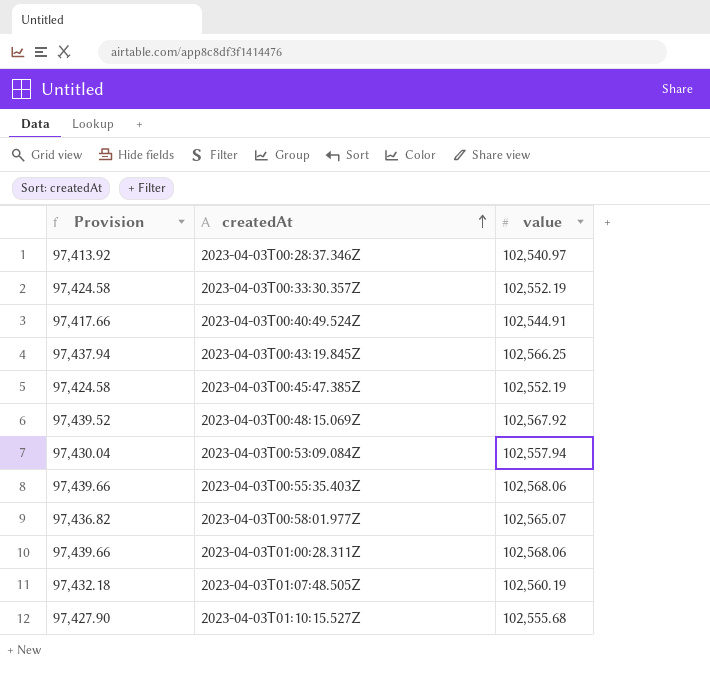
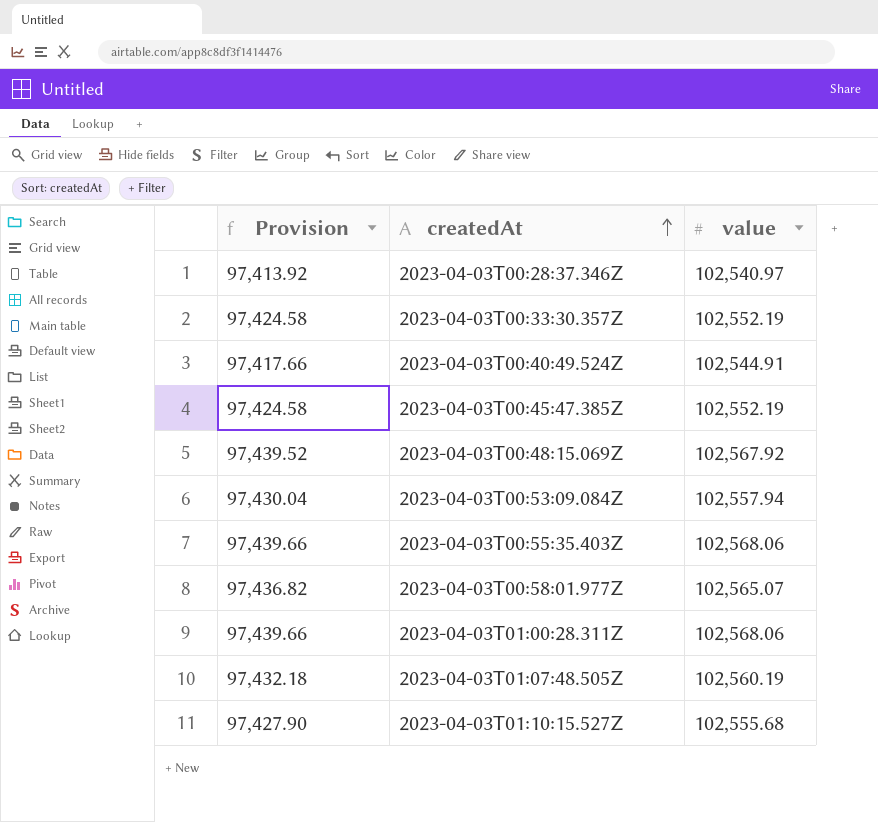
row 2023-04-03T00:43:19.845Z: 97,437.94 | 102,566.25 -> none

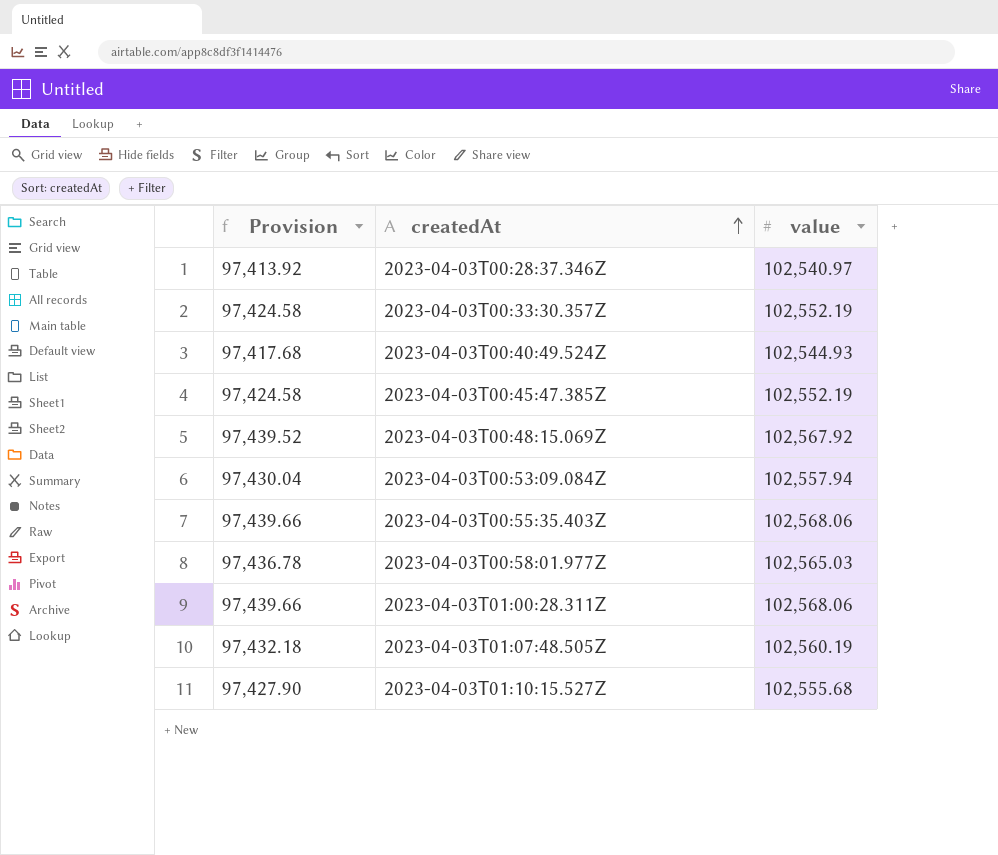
2023-04-03T00:40:49.524Z | Provision: 97,417.66 -> 97,417.68
2023-04-03T00:40:49.524Z | value: 102,544.91 -> 102,544.93
2023-04-03T00:58:01.977Z | Provision: 97,436.82 -> 97,436.78
2023-04-03T00:58:01.977Z | value: 102,565.07 -> 102,565.03

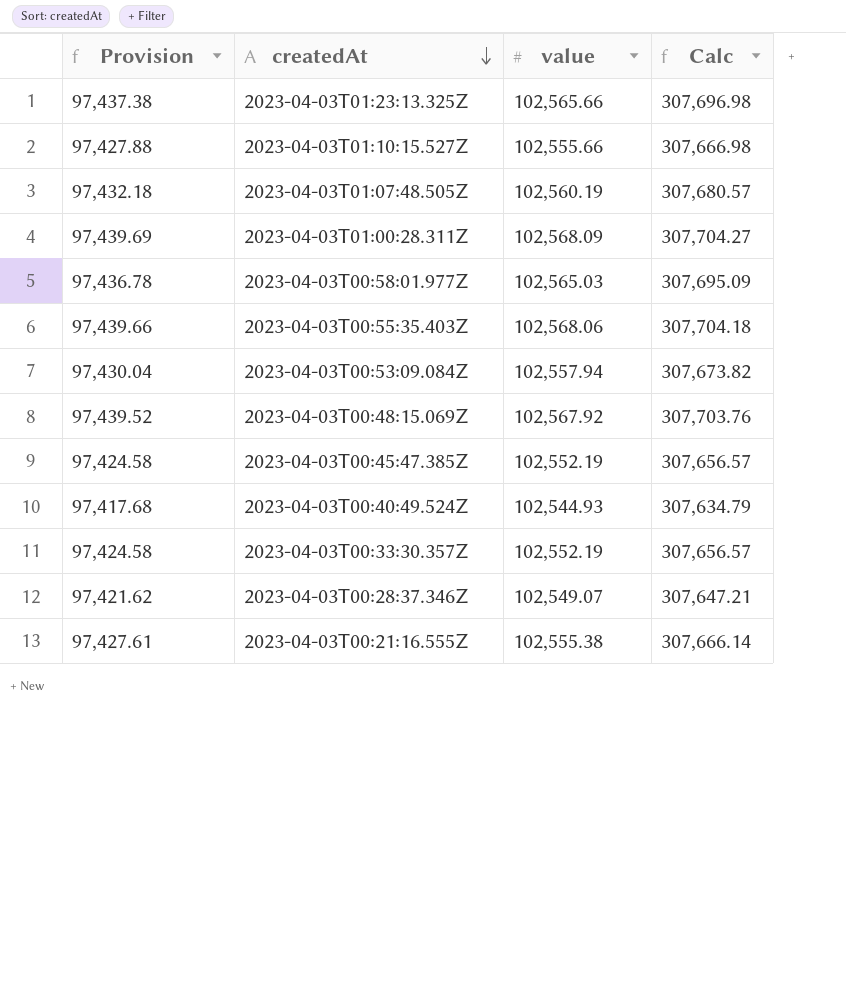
row order: createdAt ascending -> createdAt descending
column Calc | formula: none -> [value] * 3
row 2023-04-03T01:23:13.325Z: none -> 97,437.38 | 102,565.66 | 307,696.98
2023-04-03T01:10:15.527Z | Provision: 97,427.90 -> 97,427.88
2023-04-03T01:10:15.527Z | value: 102,555.68 -> 102,555.66
2023-04-03T01:00:28.311Z | Provision: 97,439.66 -> 97,439.69
2023-04-03T01:00:28.311Z | value: 102,568.06 -> 102,568.09
2023-04-03T00:28:37.346Z | Provision: 97,413.92 -> 97,421.62
2023-04-03T00:28:37.346Z | value: 102,540.97 -> 102,549.07
row 2023-04-03T00:21:16.555Z: none -> 97,427.61 | 102,555.38 | 307,666.14

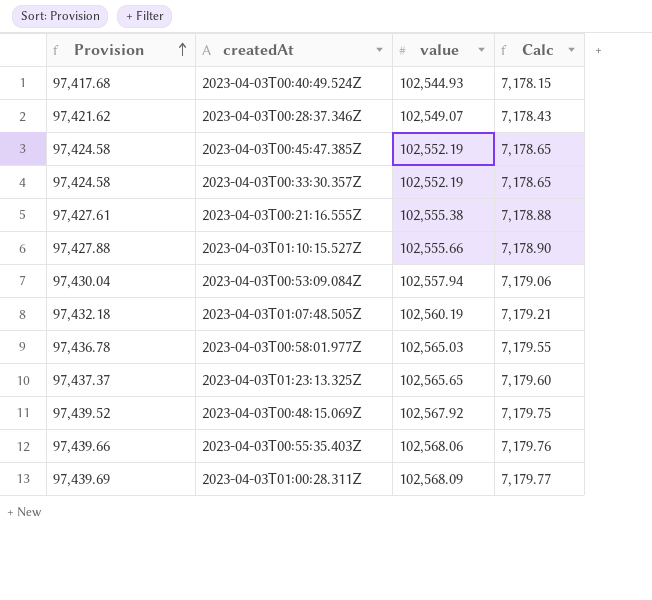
row order: createdAt descending -> Provision ascending
column Calc | formula: [value] * 3 -> [value] * 0.07
2023-04-03T01:23:13.325Z | Provision: 97,437.38 -> 97,437.37
2023-04-03T01:23:13.325Z | value: 102,565.66 -> 102,565.65

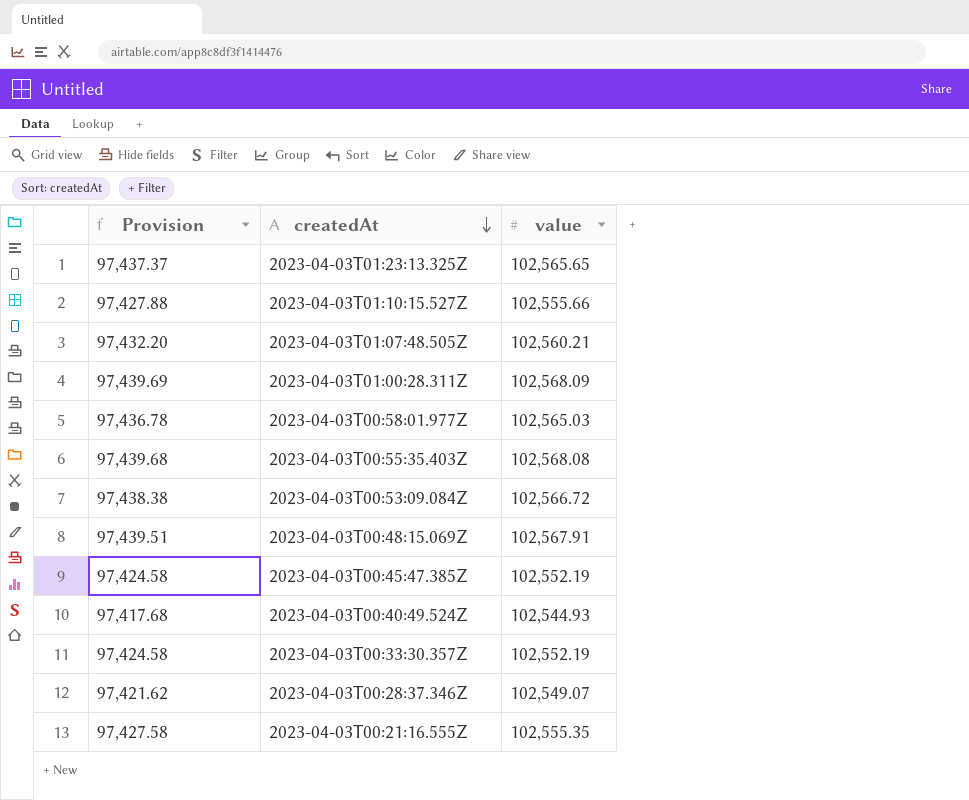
row order: Provision ascending -> createdAt descending
column Calc | formula: [value] * 0.07 -> none
2023-04-03T01:07:48.505Z | Provision: 97,432.18 -> 97,432.20
2023-04-03T01:07:48.505Z | value: 102,560.19 -> 102,560.21
2023-04-03T00:55:35.403Z | Provision: 97,439.66 -> 97,439.68
2023-04-03T00:55:35.403Z | value: 102,568.06 -> 102,568.08
2023-04-03T00:53:09.084Z | Provision: 97,430.04 -> 97,438.38
2023-04-03T00:53:09.084Z | value: 102,557.94 -> 102,566.72
2023-04-03T00:48:15.069Z | Provision: 97,439.52 -> 97,439.51
2023-04-03T00:48:15.069Z | value: 102,567.92 -> 102,567.91
2023-04-03T00:21:16.555Z | Provision: 97,427.61 -> 97,427.58
2023-04-03T00:21:16.555Z | value: 102,555.38 -> 102,555.35

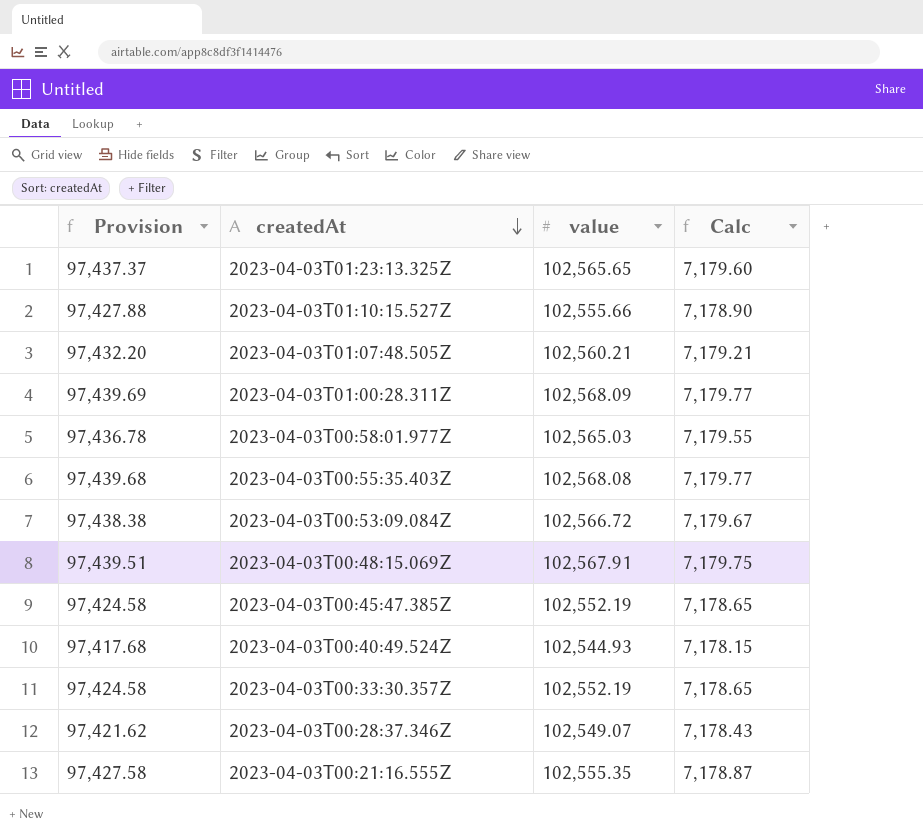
column Calc | formula: none -> [value] * 0.07

